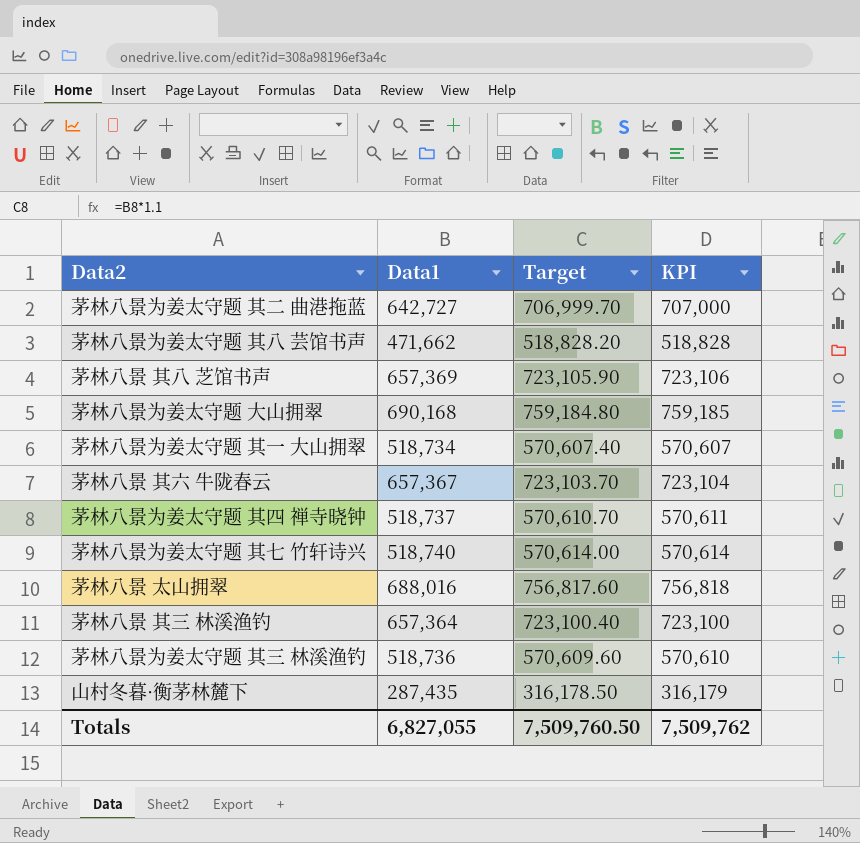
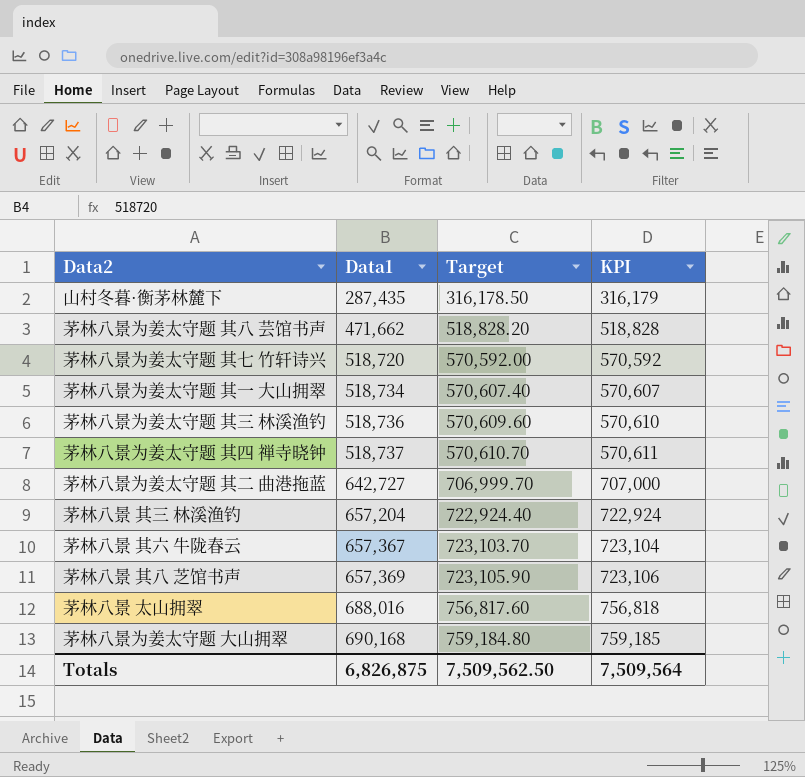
row order: none -> Data1 ascending
茅林八景为姜太守题 其七 竹轩诗兴 | Data1: 518,740 -> 518,720
茅林八景为姜太守题 其七 竹轩诗兴 | Target: 570,614.00 -> 570,592.00
茅林八景为姜太守题 其七 竹轩诗兴 | KPI: 570,614 -> 570,592
茅林八景 其三 林溪渔钓 | Data1: 657,364 -> 657,204
茅林八景 其三 林溪渔钓 | Target: 723,100.40 -> 722,924.40
茅林八景 其三 林溪渔钓 | KPI: 723,100 -> 722,924
Totals | Data1: 6,827,055 -> 6,826,875
Totals | Target: 7,509,760.50 -> 7,509,562.50
Totals | KPI: 7,509,762 -> 7,509,564

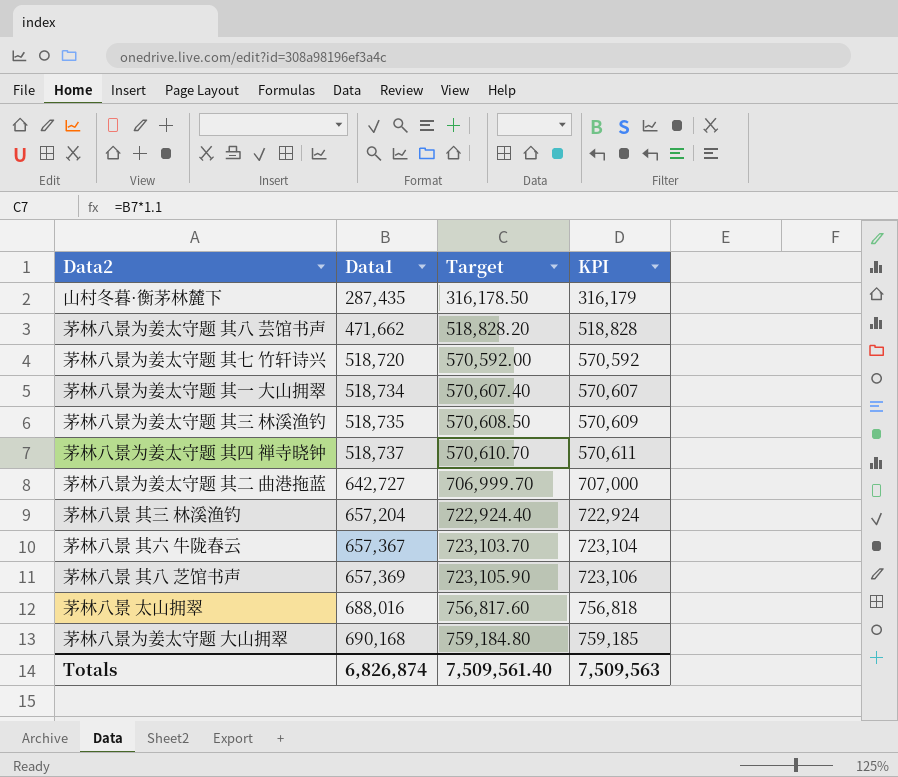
茅林八景为姜太守题 其三 林溪渔钓 | Data1: 518,736 -> 518,735
茅林八景为姜太守题 其三 林溪渔钓 | Target: 570,609.60 -> 570,608.50
茅林八景为姜太守题 其三 林溪渔钓 | KPI: 570,610 -> 570,609
Totals | Data1: 6,826,875 -> 6,826,874
Totals | Target: 7,509,562.50 -> 7,509,561.40
Totals | KPI: 7,509,564 -> 7,509,563

